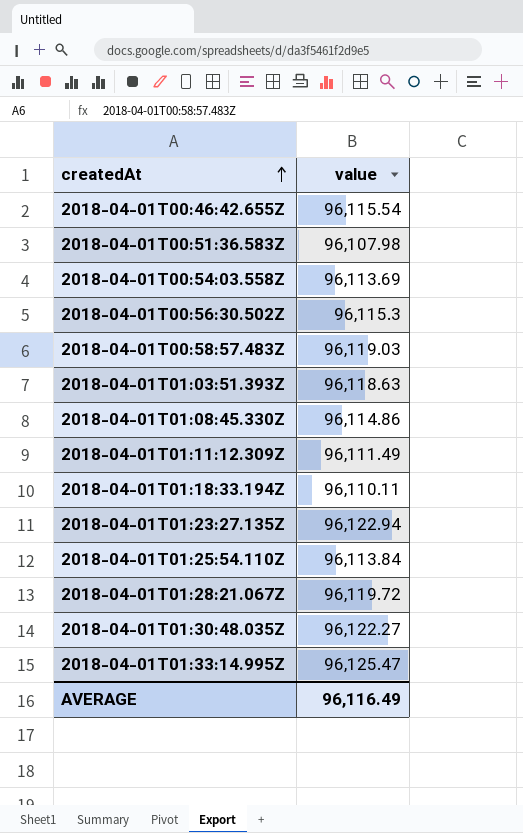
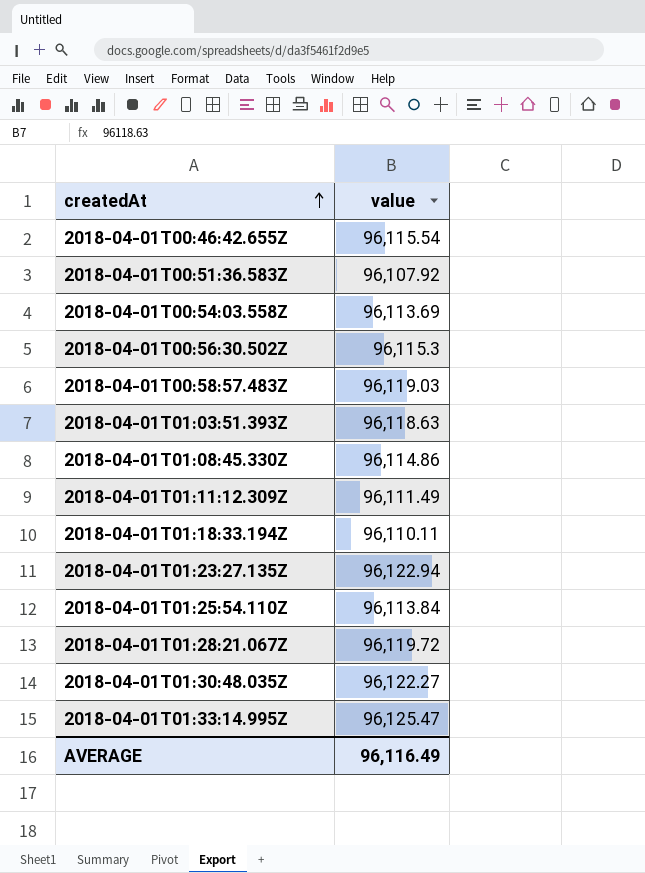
2018-04-01T00:51:36.583Z | value: 96,107.98 -> 96,107.92

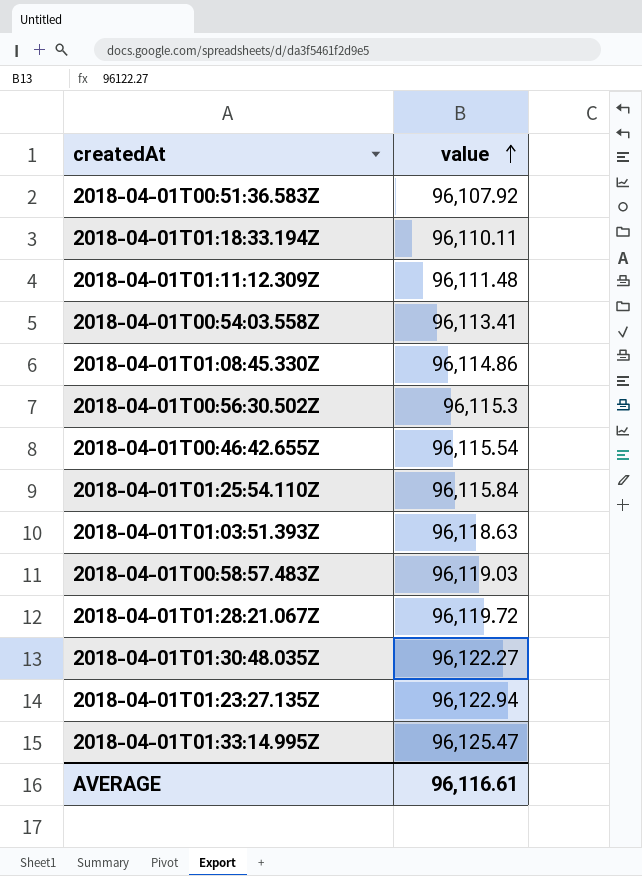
row order: createdAt ascending -> value ascending
2018-04-01T01:11:12.309Z | value: 96,111.49 -> 96,111.48
2018-04-01T00:54:03.558Z | value: 96,113.69 -> 96,113.41
2018-04-01T01:25:54.110Z | value: 96,113.84 -> 96,115.84
AVERAGE | value: 96,116.49 -> 96,116.61

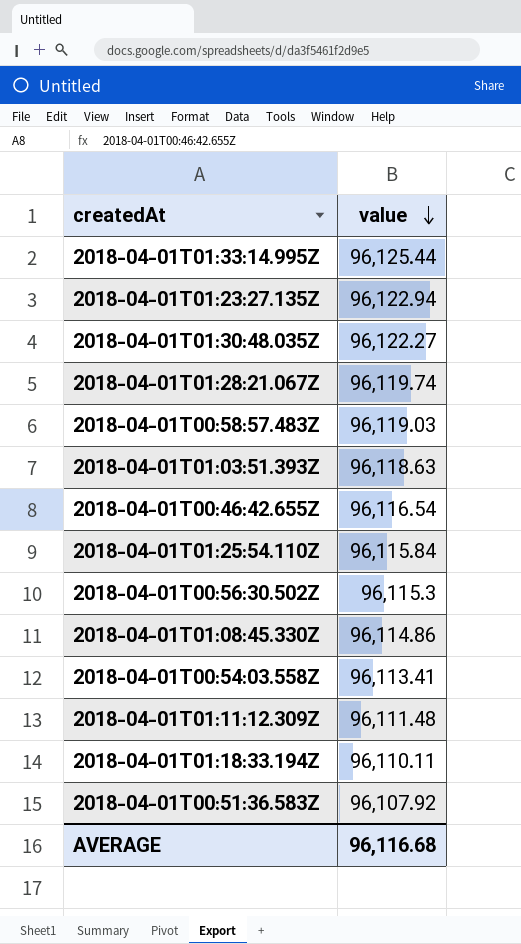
row order: value ascending -> value descending
2018-04-01T01:33:14.995Z | value: 96,125.47 -> 96,125.44
2018-04-01T01:28:21.067Z | value: 96,119.72 -> 96,119.74
2018-04-01T00:46:42.655Z | value: 96,115.54 -> 96,116.54
AVERAGE | value: 96,116.61 -> 96,116.68

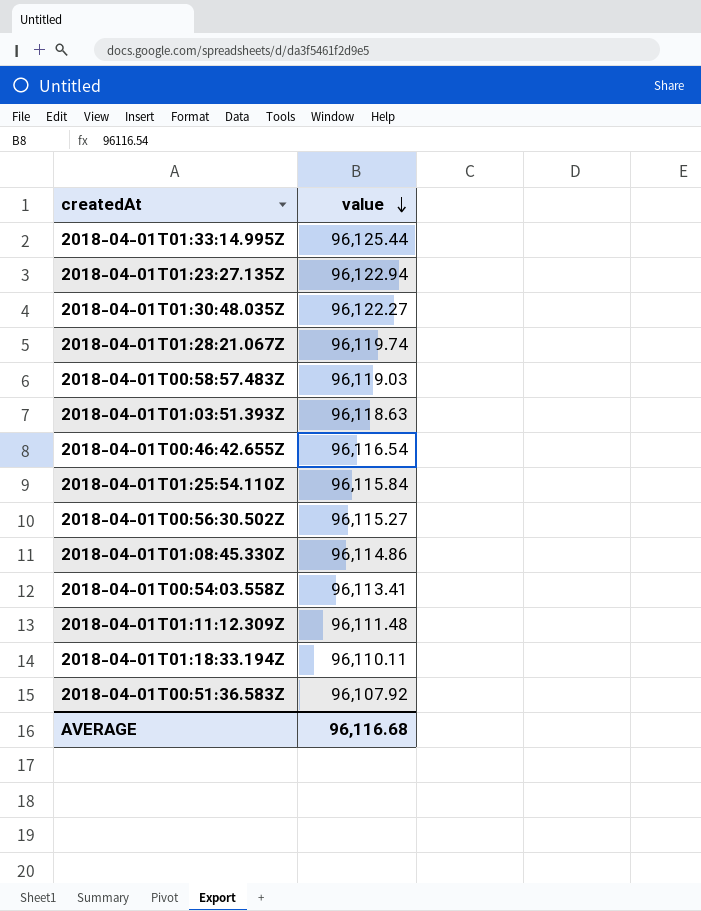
2018-04-01T00:56:30.502Z | value: 96,115.3 -> 96,115.27

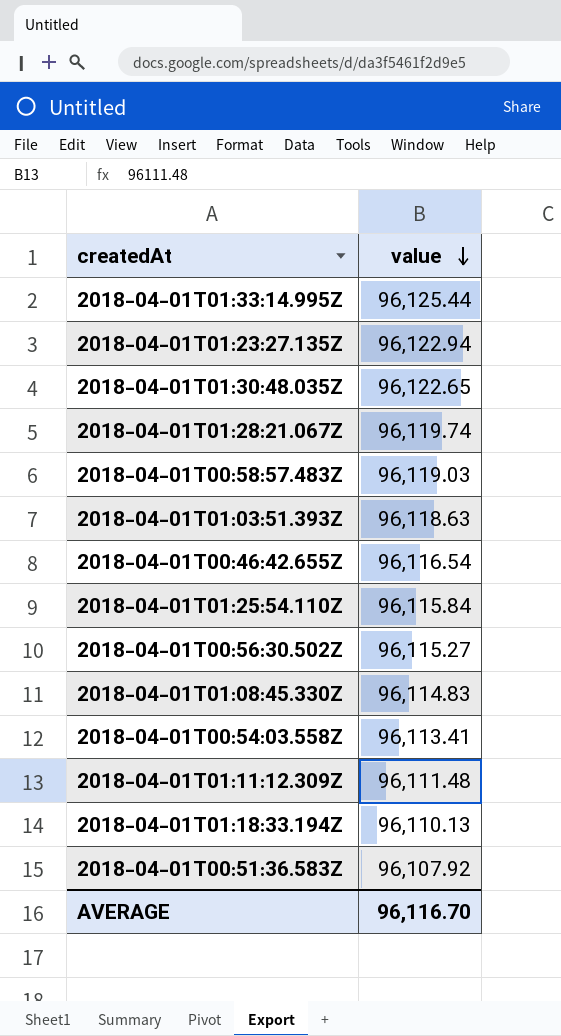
2018-04-01T01:30:48.035Z | value: 96,122.27 -> 96,122.65
2018-04-01T01:08:45.330Z | value: 96,114.86 -> 96,114.83
2018-04-01T01:18:33.194Z | value: 96,110.11 -> 96,110.13
AVERAGE | value: 96,116.68 -> 96,116.70

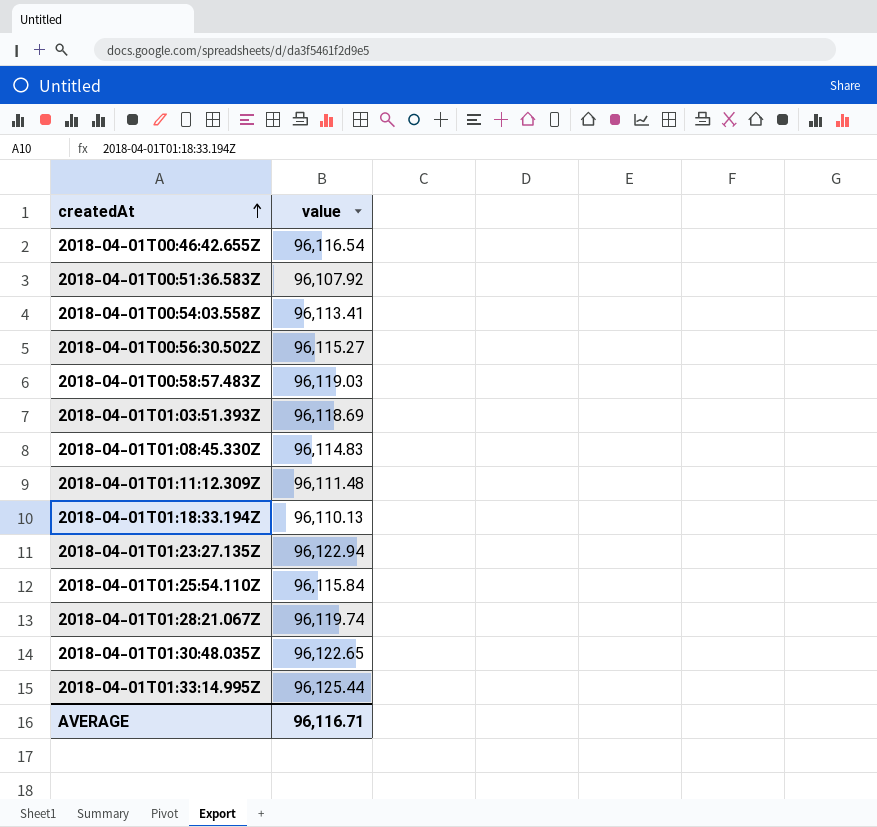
row order: value descending -> createdAt ascending
2018-04-01T01:03:51.393Z | value: 96,118.63 -> 96,118.69
AVERAGE | value: 96,116.70 -> 96,116.71

